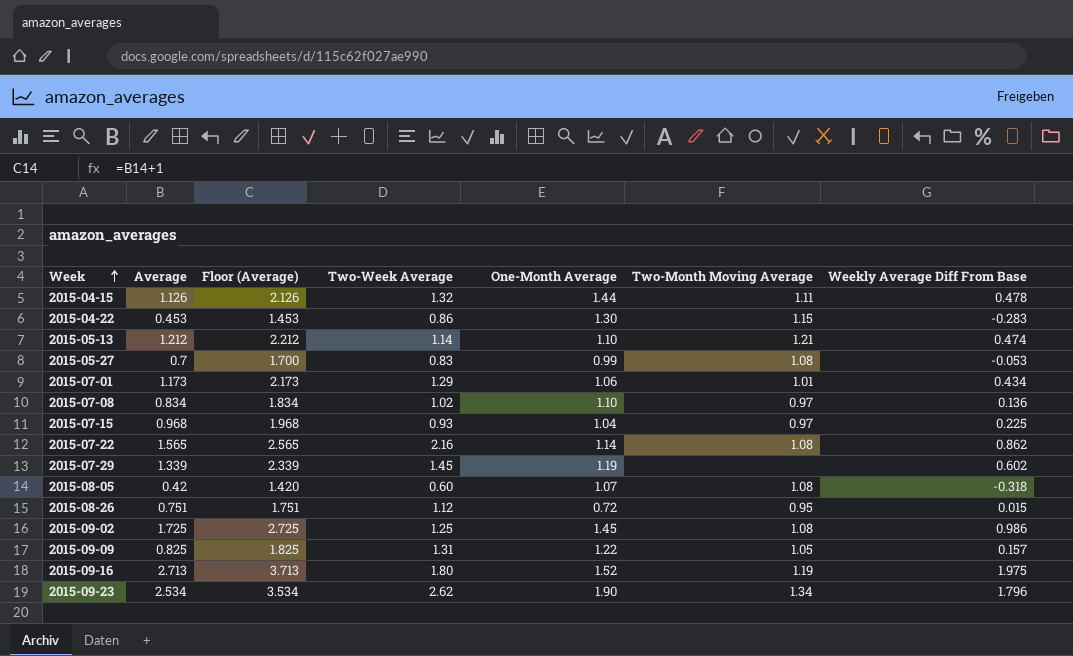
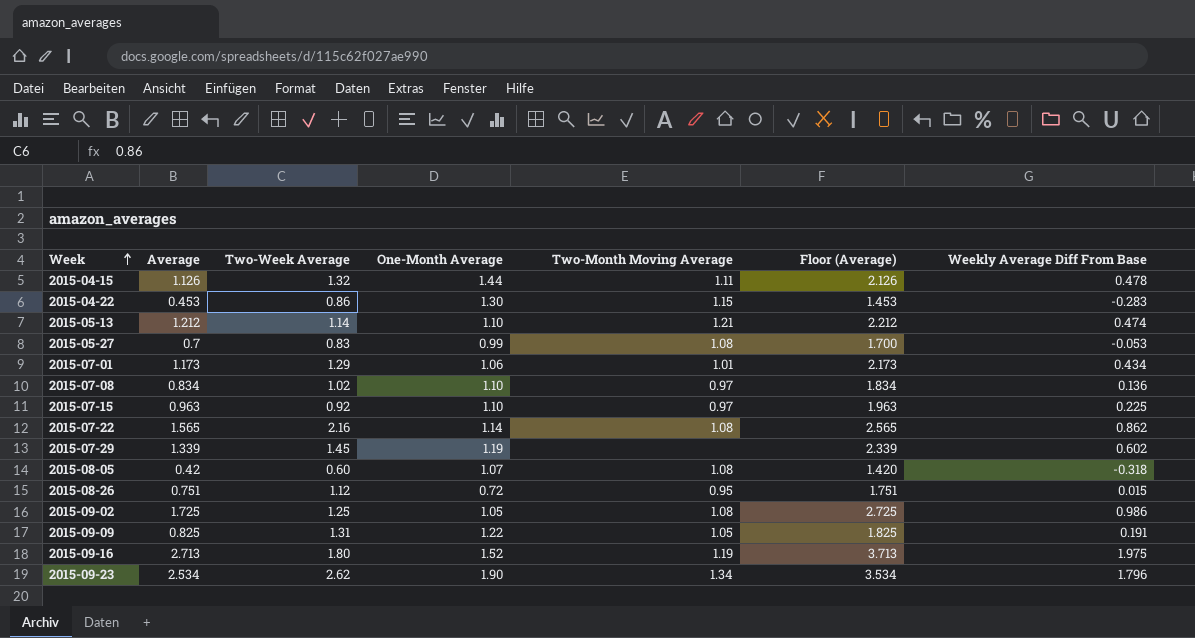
column Floor (Average) | position: 3 -> 6
2015-07-15 | Average: 0.968 -> 0.963
2015-07-15 | Two-Week Average: 0.93 -> 0.92
2015-07-15 | One-Month Average: 1.04 -> 1.10
2015-07-15 | Floor (Average): 1.968 -> 1.963
2015-09-02 | One-Month Average: 1.45 -> 1.05
2015-09-09 | Weekly Average Diff From Base: 0.157 -> 0.191

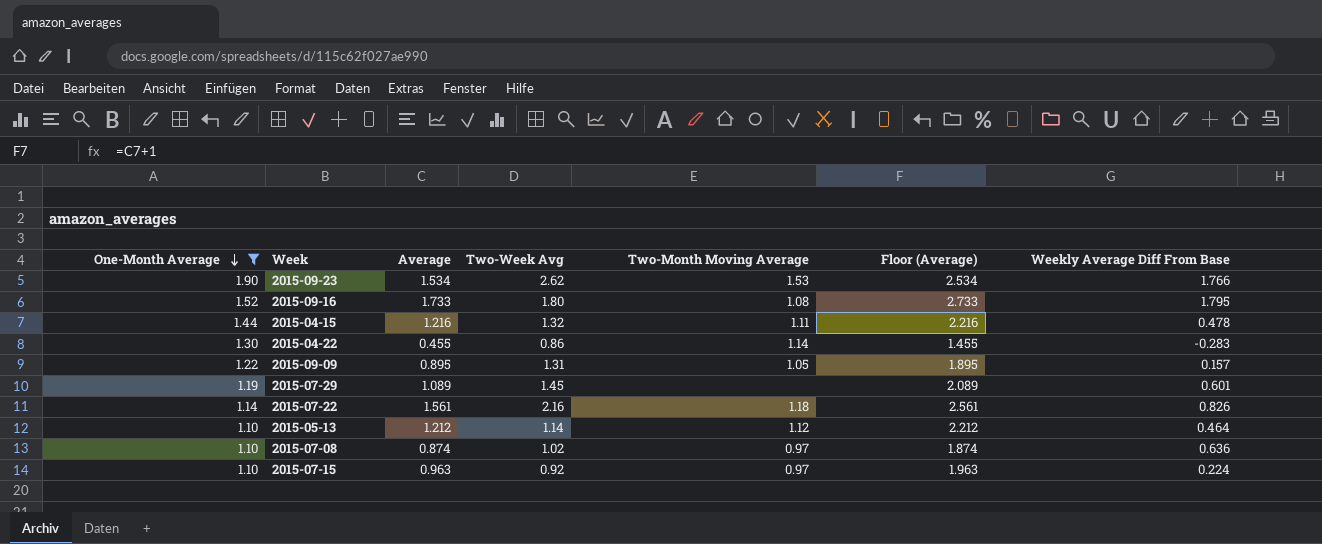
filter: none -> One-Month Average >= 1.10
row order: Week ascending -> One-Month Average descending
column One-Month Average | position: 4 -> 1
column name: Two-Week Average -> Two-Week Avg
2015-09-23 | Average: 2.534 -> 1.534
2015-09-23 | Two-Month Moving Average: 1.34 -> 1.53
2015-09-23 | Floor (Average): 3.534 -> 2.534
2015-09-23 | Weekly Average Diff From Base: 1.796 -> 1.766
2015-09-16 | Average: 2.713 -> 1.733
2015-09-16 | Two-Month Moving Average: 1.19 -> 1.08
2015-09-16 | Floor (Average): 3.713 -> 2.733
2015-09-16 | Weekly Average Diff From Base: 1.975 -> 1.795
2015-04-15 | Average: 1.126 -> 1.216
2015-04-15 | Floor (Average): 2.126 -> 2.216
2015-04-22 | Average: 0.453 -> 0.455
2015-04-22 | Two-Month Moving Average: 1.15 -> 1.14
2015-04-22 | Floor (Average): 1.453 -> 1.455
2015-09-09 | Average: 0.825 -> 0.895
2015-09-09 | Floor (Average): 1.825 -> 1.895
2015-09-09 | Weekly Average Diff From Base: 0.191 -> 0.157
2015-07-29 | Average: 1.339 -> 1.089
2015-07-29 | Floor (Average): 2.339 -> 2.089
2015-07-29 | Weekly Average Diff From Base: 0.602 -> 0.601
2015-07-22 | Average: 1.565 -> 1.561
2015-07-22 | Two-Month Moving Average: 1.08 -> 1.18
2015-07-22 | Floor (Average): 2.565 -> 2.561
2015-07-22 | Weekly Average Diff From Base: 0.862 -> 0.826
2015-05-13 | Two-Month Moving Average: 1.21 -> 1.12
2015-05-13 | Weekly Average Diff From Base: 0.474 -> 0.464
2015-07-08 | Average: 0.834 -> 0.874
2015-07-08 | Floor (Average): 1.834 -> 1.874
2015-07-08 | Weekly Average Diff From Base: 0.136 -> 0.636
2015-07-15 | Weekly Average Diff From Base: 0.225 -> 0.224

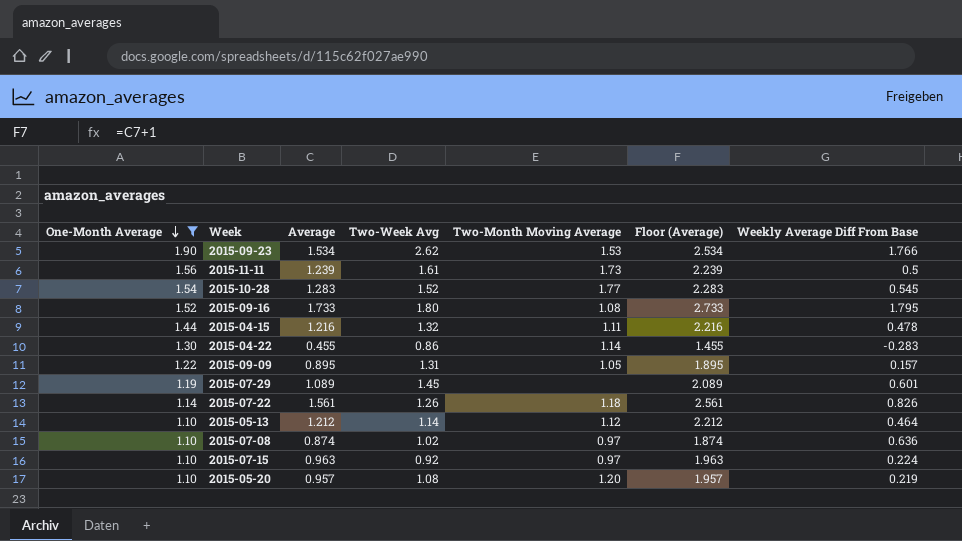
row 2015-11-11: none -> 1.56 | 1.239 | 1.61 | 1.73 | 2.239 | 0.5
row 2015-10-28: none -> 1.54 | 1.283 | 1.52 | 1.77 | 2.283 | 0.545
2015-07-22 | Two-Week Avg: 2.16 -> 1.26
row 2015-05-20: none -> 1.10 | 0.957 | 1.08 | 1.20 | 1.957 | 0.219

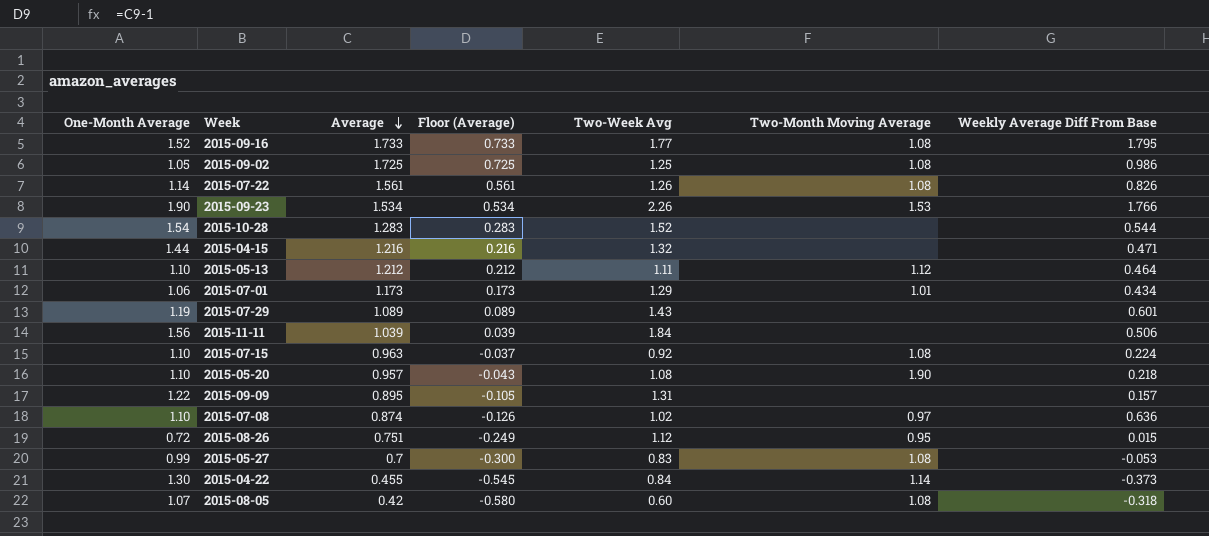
filter: One-Month Average >= 1.10 -> none
row order: One-Month Average descending -> Average descending
column Floor (Average) | formula: [Average] + 1 -> [Average] - 1
column Floor (Average) | position: 6 -> 4
2015-09-16 | Two-Week Avg: 1.80 -> 1.77
2015-07-22 | Two-Month Moving Average: 1.18 -> 1.08
2015-09-23 | Two-Week Avg: 2.62 -> 2.26
2015-10-28 | Two-Month Moving Average: 1.77 -> none
2015-10-28 | Weekly Average Diff From Base: 0.545 -> 0.544
2015-04-15 | Two-Month Moving Average: 1.11 -> none
2015-04-15 | Weekly Average Diff From Base: 0.478 -> 0.471
2015-05-13 | Two-Week Avg: 1.14 -> 1.11
2015-07-29 | Two-Week Avg: 1.45 -> 1.43
2015-11-11 | Average: 1.239 -> 1.039
2015-11-11 | Two-Week Avg: 1.61 -> 1.84
2015-11-11 | Two-Month Moving Average: 1.73 -> none
2015-11-11 | Weekly Average Diff From Base: 0.5 -> 0.506
2015-07-15 | Two-Month Moving Average: 0.97 -> 1.08
2015-05-20 | Two-Month Moving Average: 1.20 -> 1.90
2015-05-20 | Weekly Average Diff From Base: 0.219 -> 0.218
2015-09-09 | Two-Month Moving Average: 1.05 -> none
2015-04-22 | Two-Week Avg: 0.86 -> 0.84
2015-04-22 | Weekly Average Diff From Base: -0.283 -> -0.373

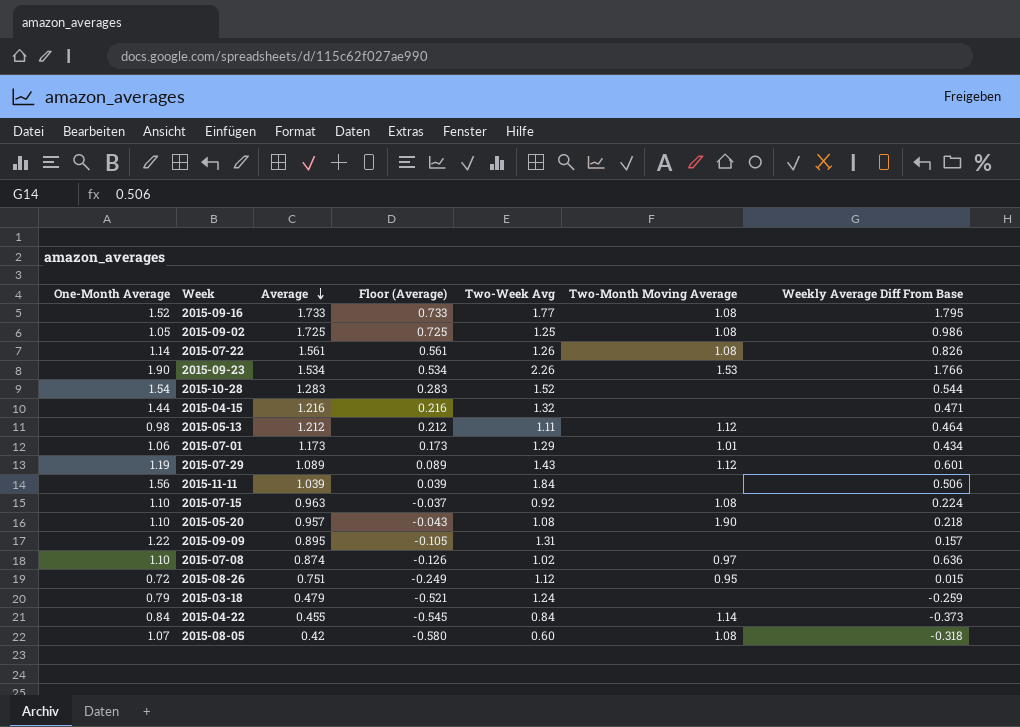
row 2015-05-27: 0.99 | 0.7 | -0.300 | 0.83 | 1.08 | -0.053 -> none
2015-05-13 | One-Month Average: 1.10 -> 0.98
2015-07-29 | Two-Month Moving Average: none -> 1.12
row 2015-03-18: none -> 0.79 | 0.479 | -0.521 | 1.24 | none | -0.259
2015-04-22 | One-Month Average: 1.30 -> 0.84

